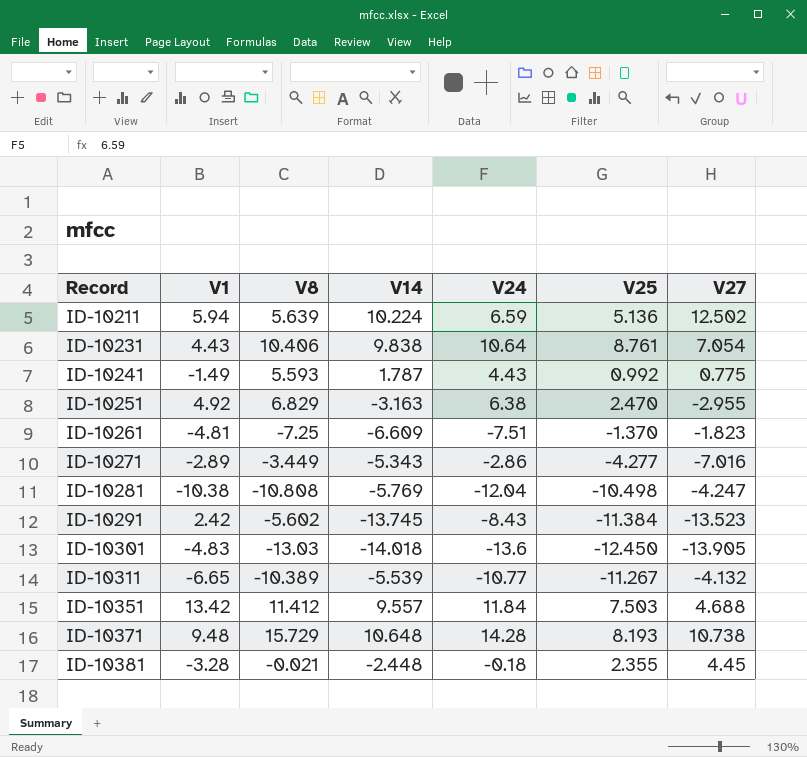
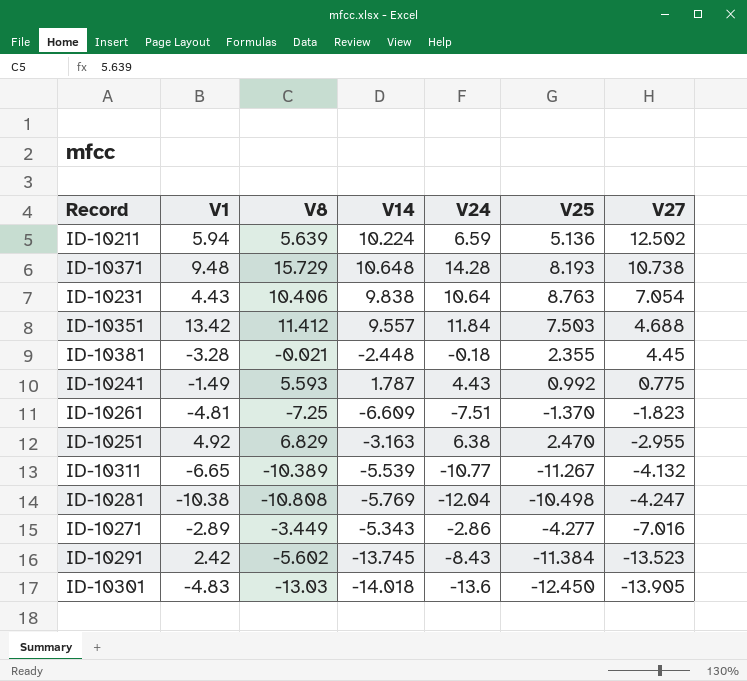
row order: Record ascending -> V27 descending
ID-10231 | V25: 8.761 -> 8.763

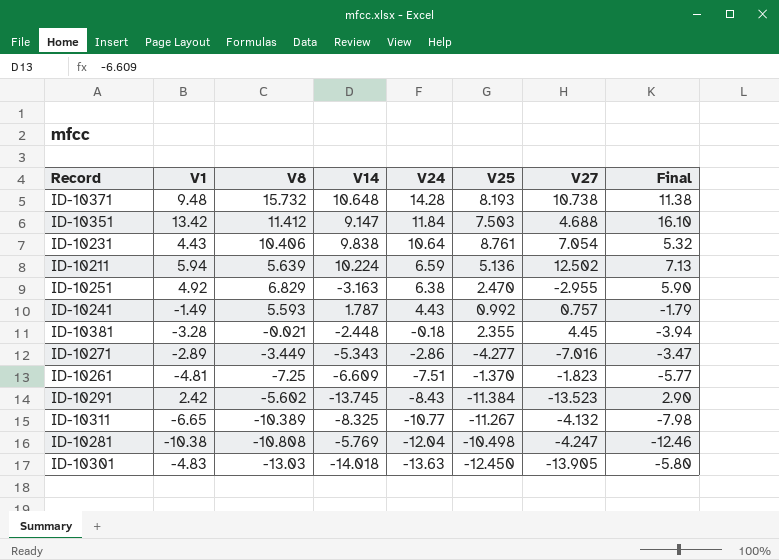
row order: V27 descending -> V24 descending
column Final | formula: none -> [V1] * 1.2
ID-10371 | V8: 15.729 -> 15.732
ID-10351 | V14: 9.557 -> 9.147
ID-10231 | V25: 8.763 -> 8.761
ID-10241 | V27: 0.775 -> 0.757
ID-10311 | V14: -5.539 -> -8.325
ID-10301 | V24: -13.6 -> -13.63

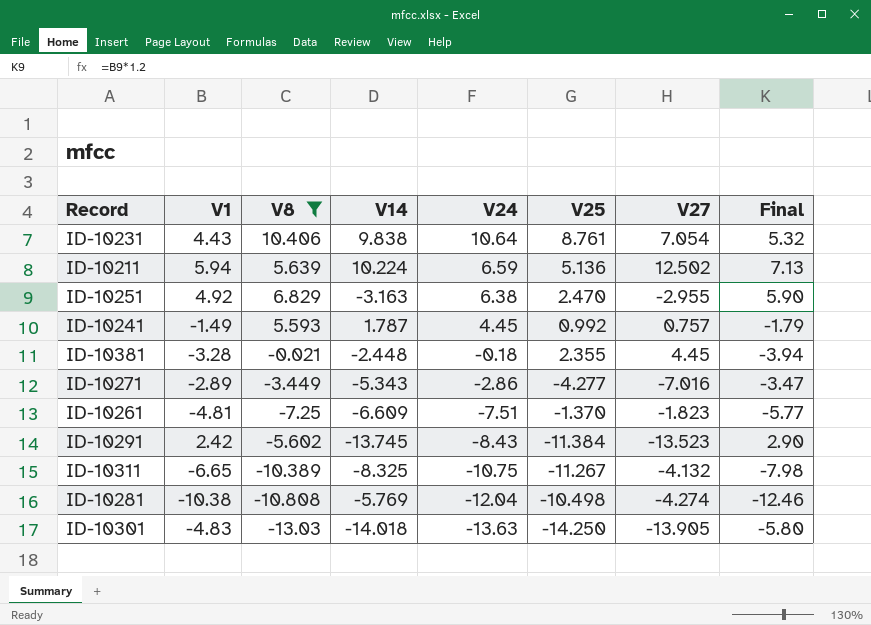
filter: none -> V8 <= 10.406
ID-10241 | V24: 4.43 -> 4.45
ID-10311 | V24: -10.77 -> -10.75
ID-10281 | V27: -4.247 -> -4.274
ID-10301 | V25: -12.450 -> -14.250

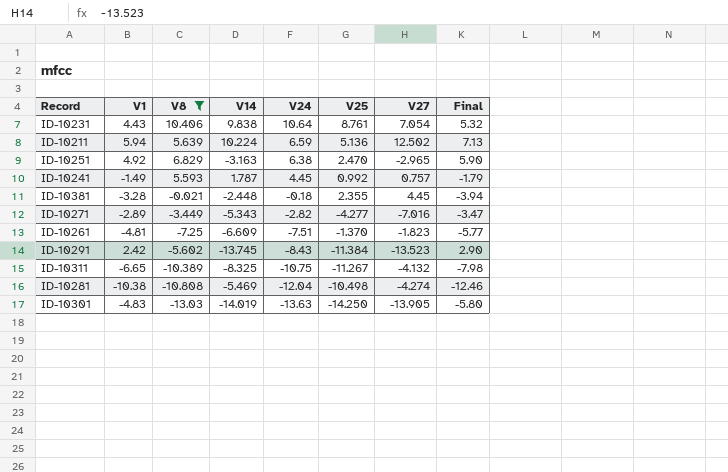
ID-10251 | V27: -2.955 -> -2.965
ID-10271 | V24: -2.86 -> -2.82
ID-10281 | V14: -5.769 -> -5.469
ID-10301 | V14: -14.018 -> -14.019

